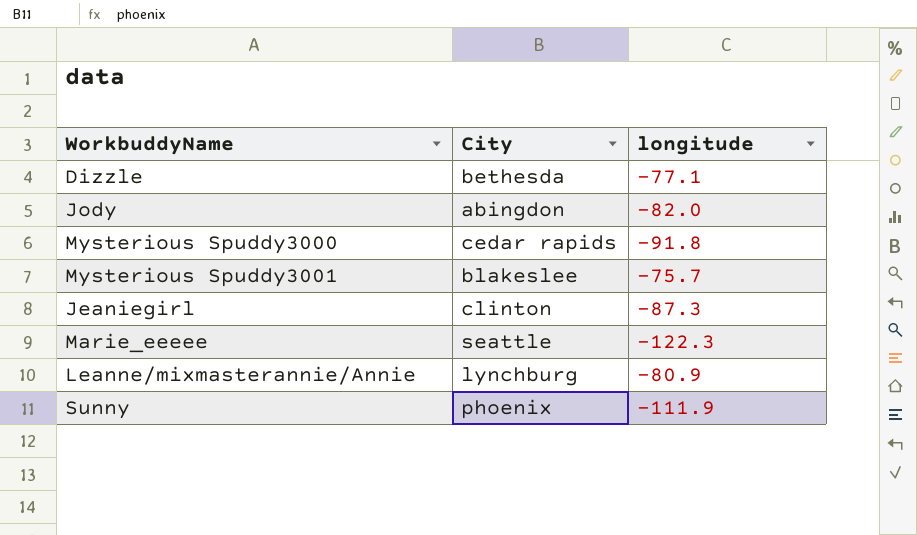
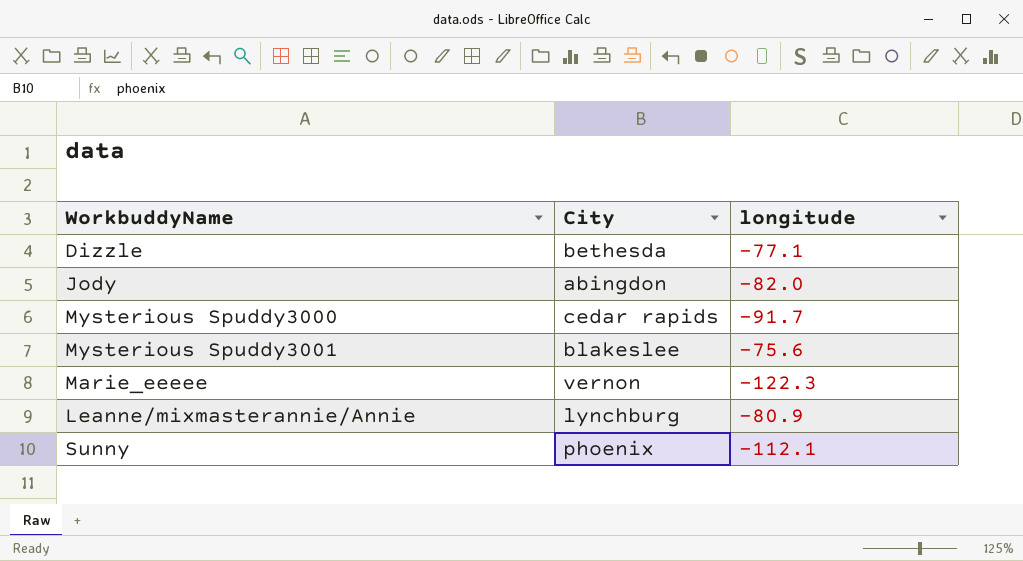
row Jeaniegirl: clinton | -87.3 -> none
Mysterious Spuddy3000 | longitude: -91.8 -> -91.7
Mysterious Spuddy3001 | longitude: -75.7 -> -75.6
Marie_eeeee | City: seattle -> vernon
Sunny | longitude: -111.9 -> -112.1

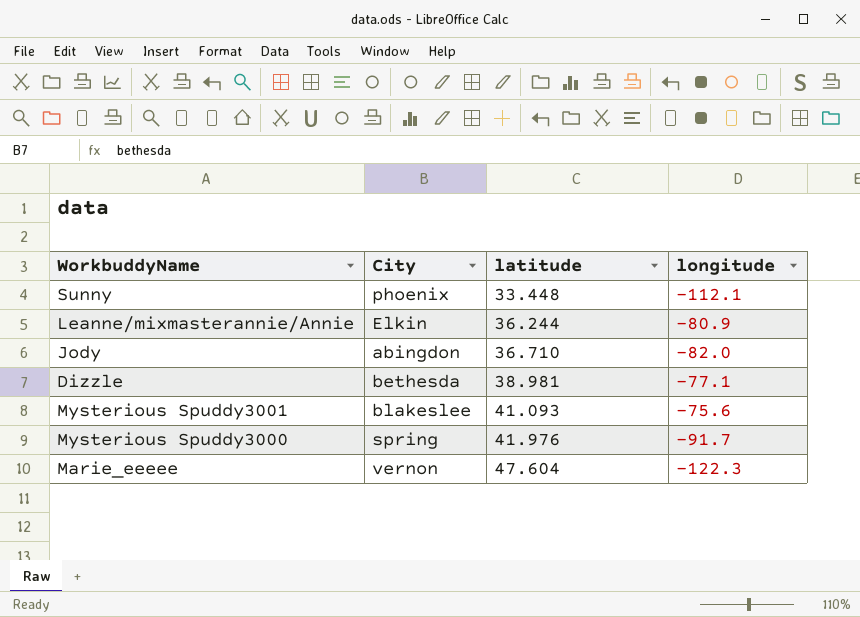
row order: none -> latitude ascending
column latitude | position: none -> 3
Leanne/mixmasterannie/Annie | City: lynchburg -> Elkin
Mysterious Spuddy3000 | City: cedar rapids -> spring

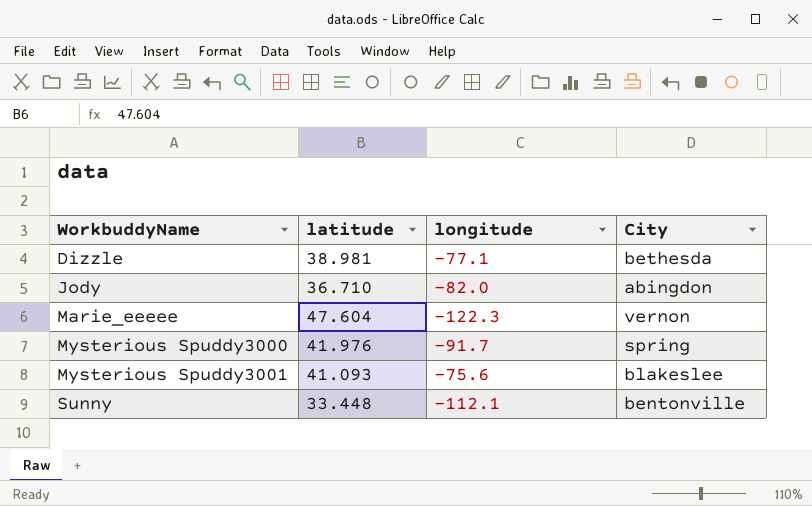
row order: latitude ascending -> WorkbuddyName ascending
column City | position: 2 -> 4
row Leanne/mixmasterannie/Annie: Elkin | 36.244 | -80.9 -> none
Sunny | City: phoenix -> bentonville

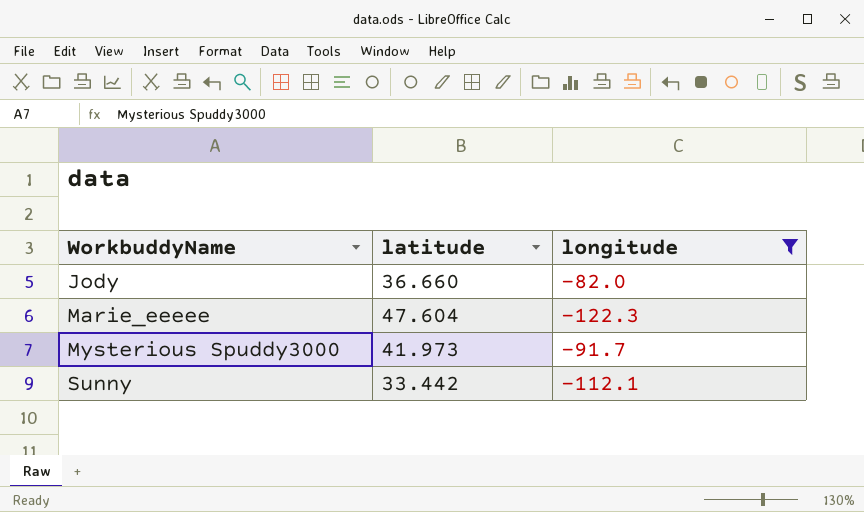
filter: none -> longitude <= -82.0
column City | position: 4 -> none
Jody | latitude: 36.710 -> 36.660
Mysterious Spuddy3000 | latitude: 41.976 -> 41.973
Sunny | latitude: 33.448 -> 33.442

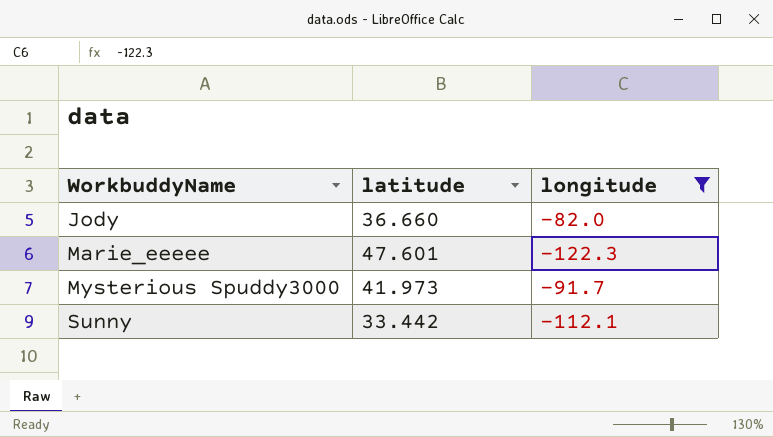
Marie_eeeee | latitude: 47.604 -> 47.601

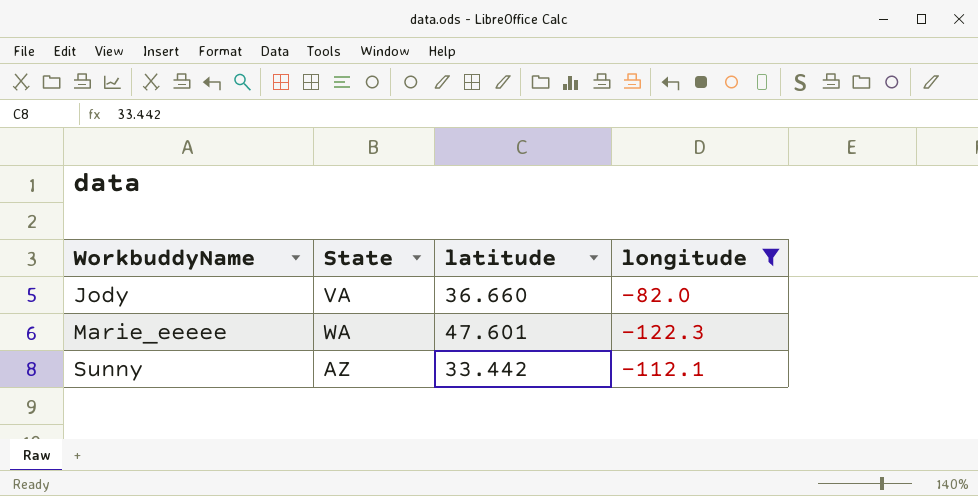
column State | position: none -> 2
row Mysterious Spuddy3000: 41.973 | -91.7 -> none

